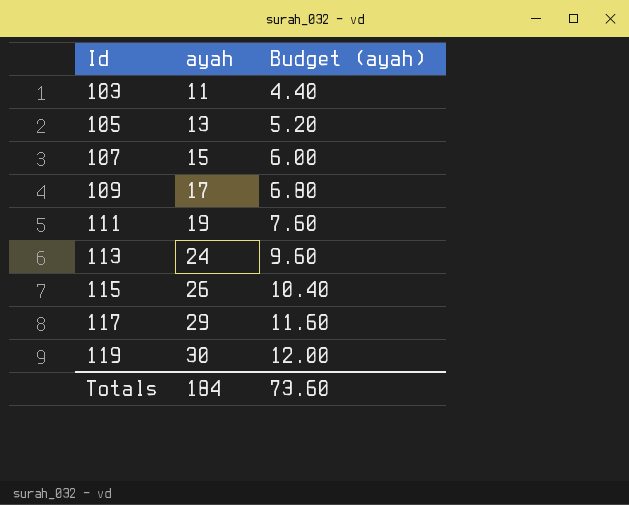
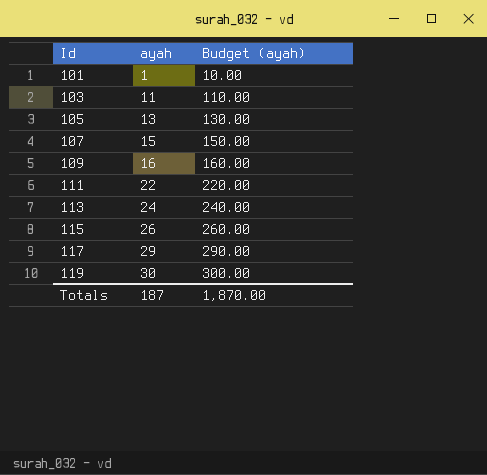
column Budget (ayah) | formula: [ayah] * 0.4 -> [ayah] * 10
row 101: none -> 1 | 10.00
109 | ayah: 17 -> 16
111 | ayah: 19 -> 22
Totals | ayah: 184 -> 187
Totals | Budget (ayah): 73.60 -> 1,870.00

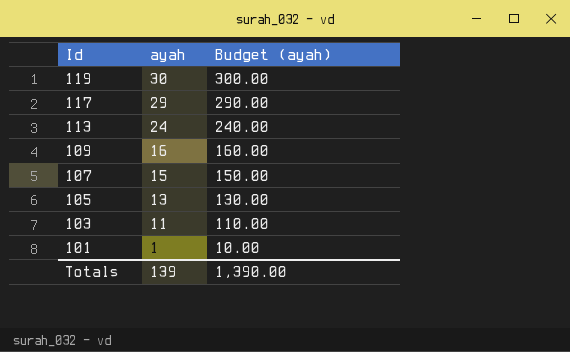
row order: Id ascending -> Id descending
row 111: 22 | 220.00 -> none
row 115: 26 | 260.00 -> none
Totals | ayah: 187 -> 139
Totals | Budget (ayah): 1,870.00 -> 1,390.00

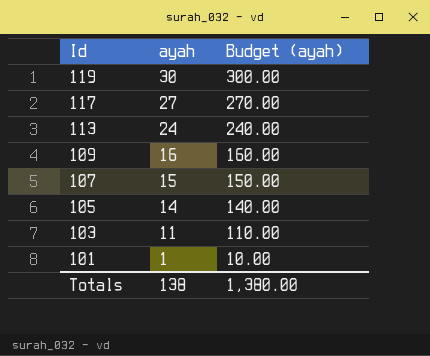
117 | ayah: 29 -> 27
117 | Budget (ayah): 290.00 -> 270.00
105 | ayah: 13 -> 14
105 | Budget (ayah): 130.00 -> 140.00
Totals | ayah: 139 -> 138
Totals | Budget (ayah): 1,390.00 -> 1,380.00

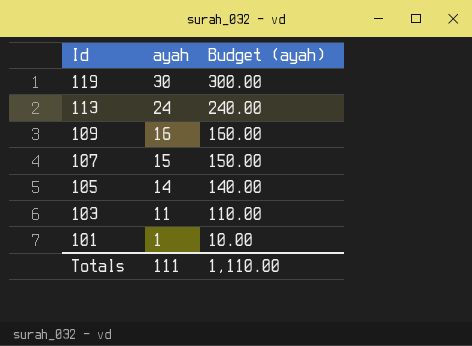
row 117: 27 | 270.00 -> none
Totals | ayah: 138 -> 111
Totals | Budget (ayah): 1,380.00 -> 1,110.00

